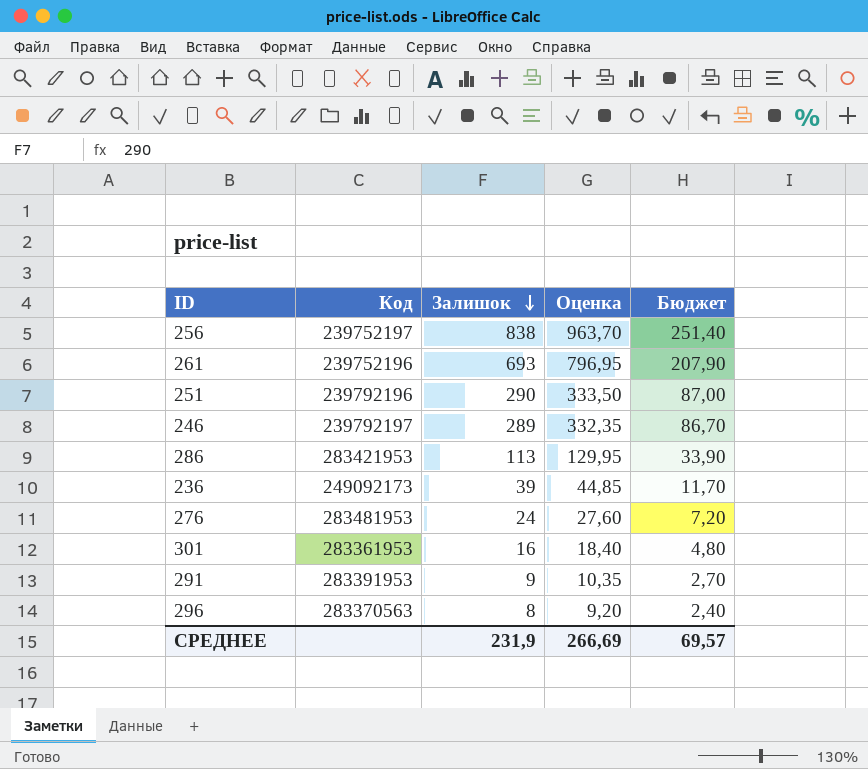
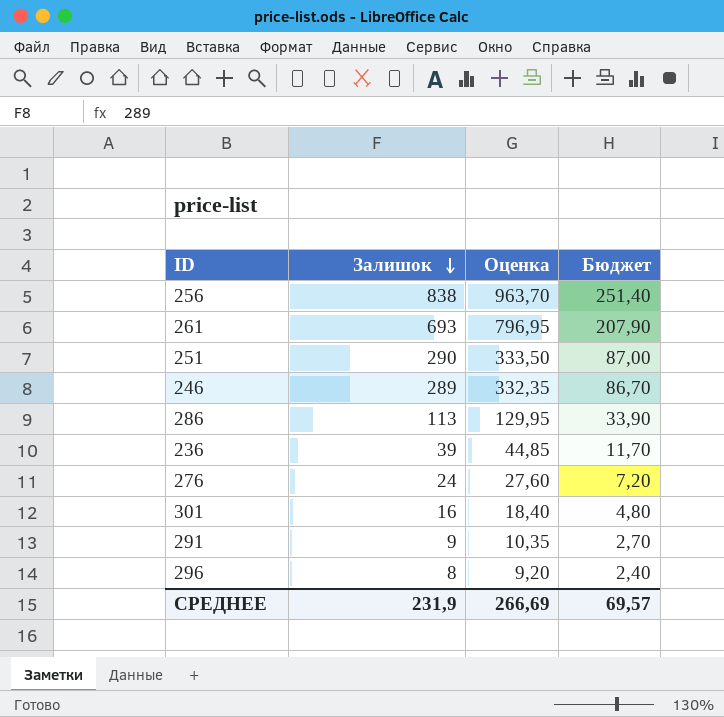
column Код | position: 2 -> none

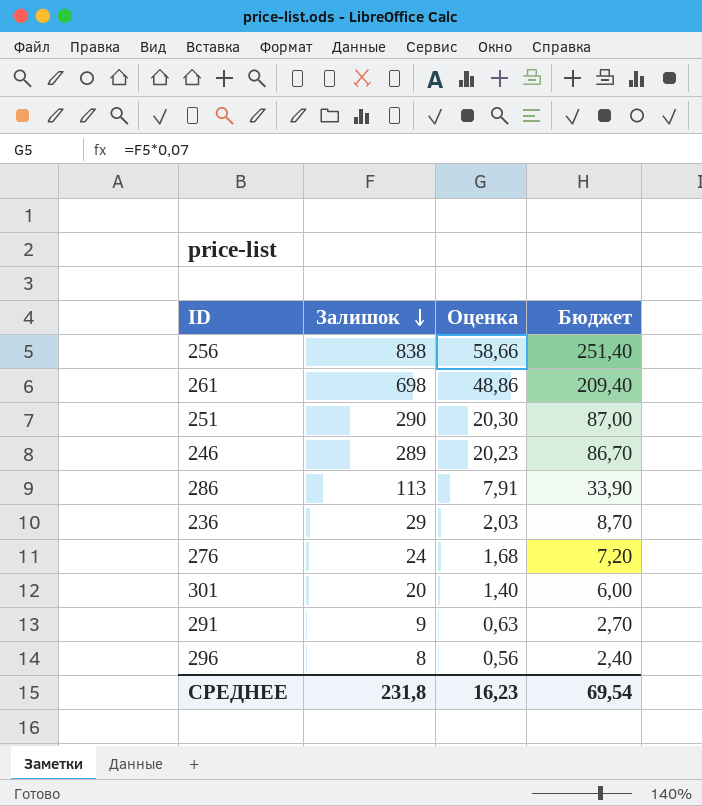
column Оценка | formula: [Залишок] * 1,15 -> [Залишок] * 0,07
261 | Залишок: 693 -> 698
261 | Бюджет: 207,90 -> 209,40
236 | Залишок: 39 -> 29
236 | Бюджет: 11,70 -> 8,70
301 | Залишок: 16 -> 20
301 | Бюджет: 4,80 -> 6,00
СРЕДНЕЕ | Залишок: 231,9 -> 231,8
СРЕДНЕЕ | Оценка: 266,69 -> 16,23
СРЕДНЕЕ | Бюджет: 69,57 -> 69,54

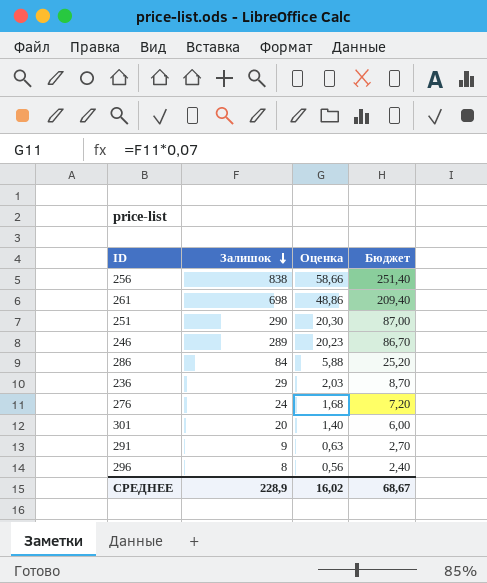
286 | Залишок: 113 -> 84
286 | Оценка: 7,91 -> 5,88
286 | Бюджет: 33,90 -> 25,20
СРЕДНЕЕ | Залишок: 231,8 -> 228,9
СРЕДНЕЕ | Оценка: 16,23 -> 16,02
СРЕДНЕЕ | Бюджет: 69,54 -> 68,67

